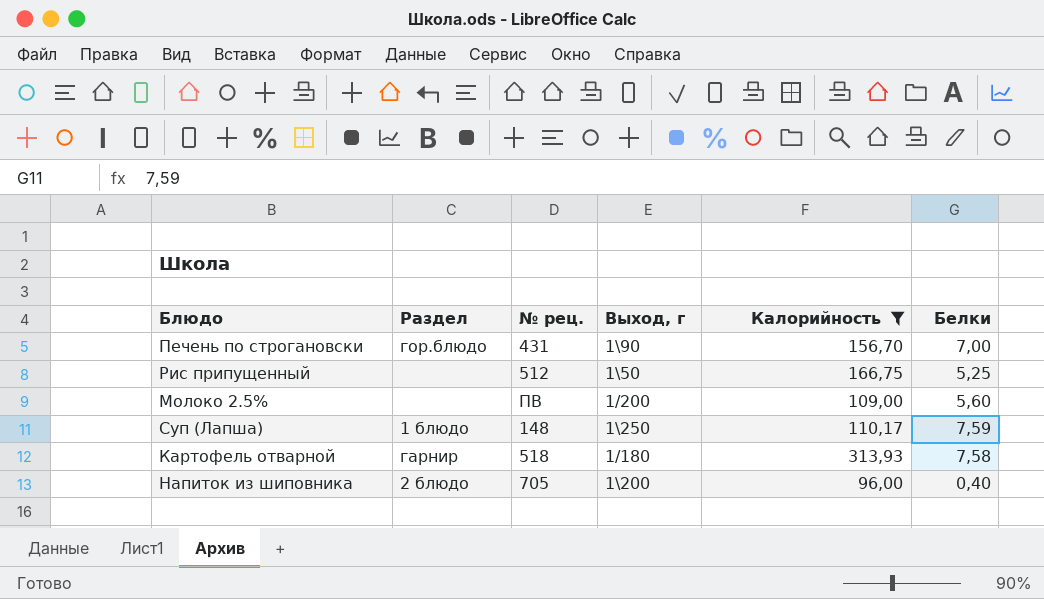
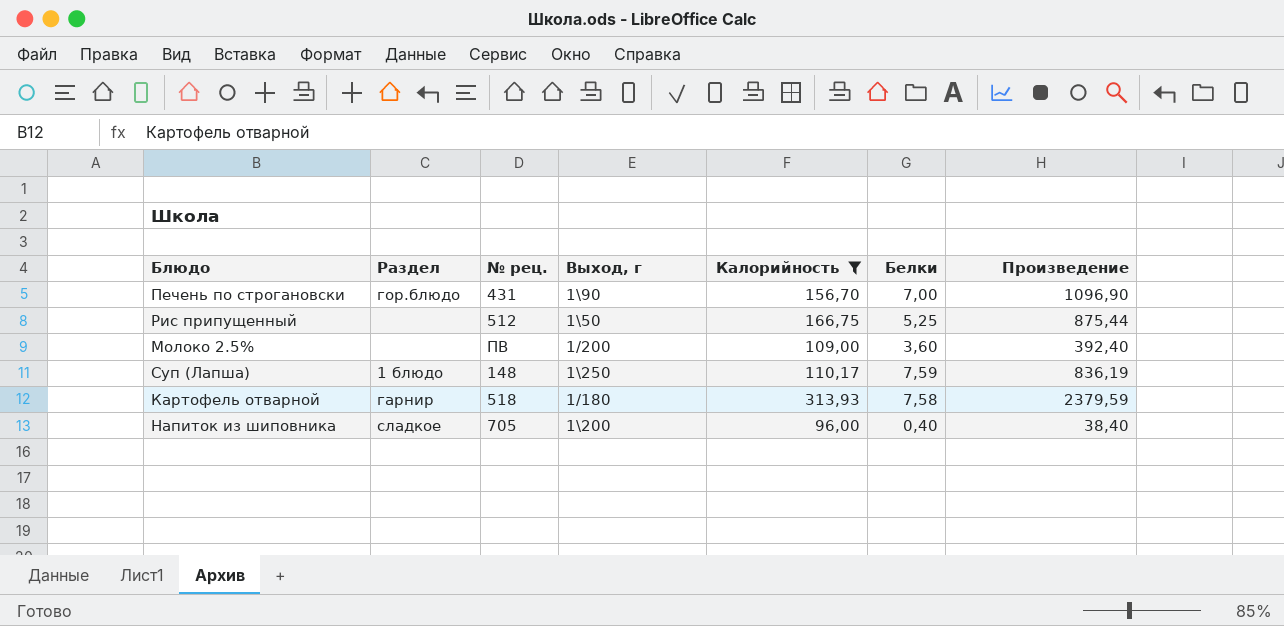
column Произведение | formula: none -> [Калорийность] * [Белки]
Молоко 2.5% | Белки: 5,60 -> 3,60
Напиток из шиповника | Раздел: 2 блюдо -> сладкое

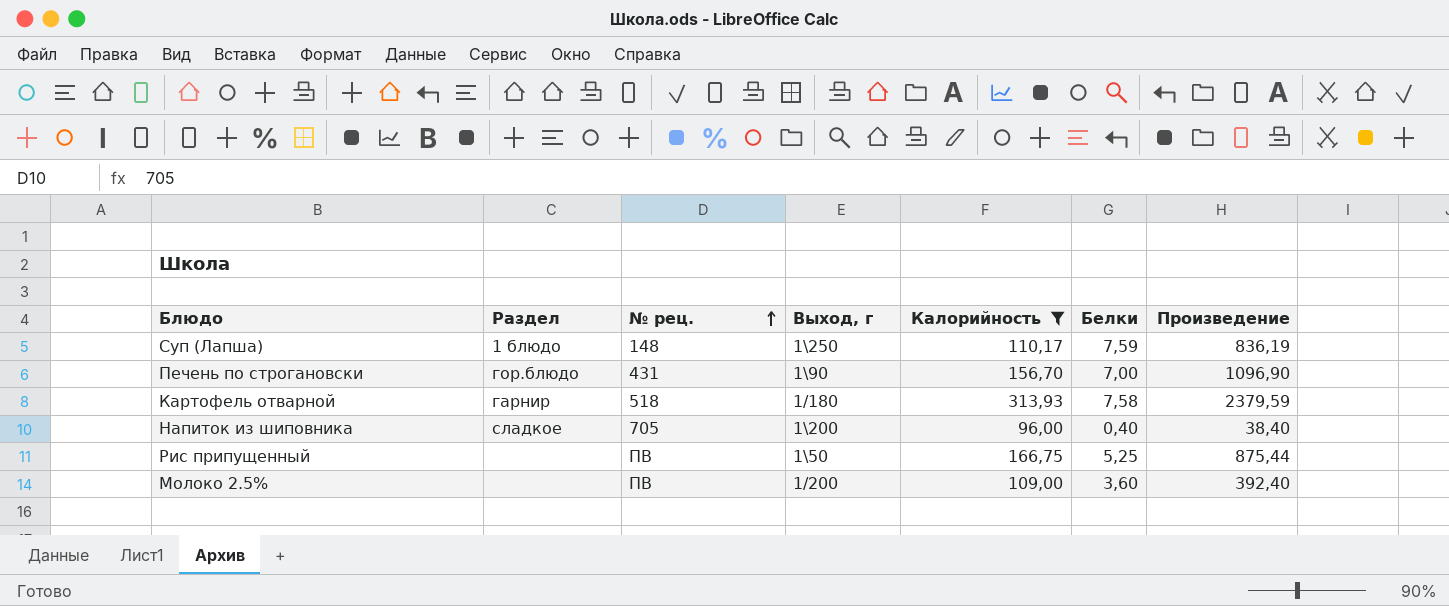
row order: none -> № рец. ascending
Рис припущенный | № рец.: 512 -> ПВ

